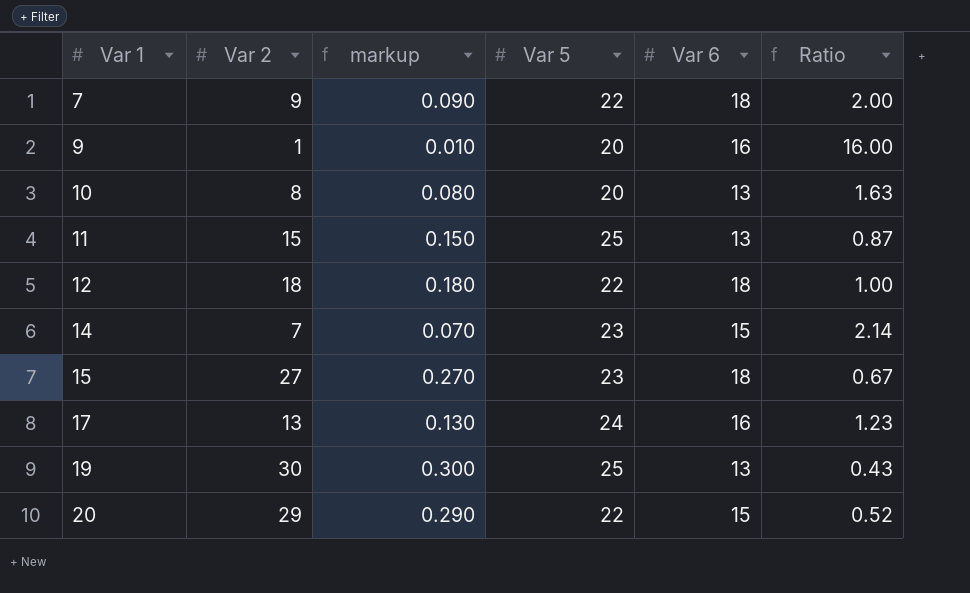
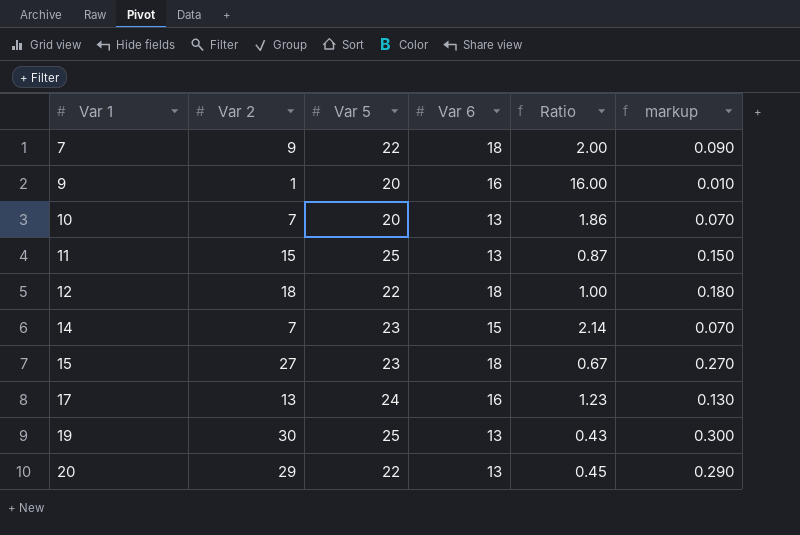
column markup | position: 3 -> 6
10 | Var 2: 8 -> 7
10 | Ratio: 1.63 -> 1.86
10 | markup: 0.080 -> 0.070
20 | Var 6: 15 -> 13
20 | Ratio: 0.52 -> 0.45

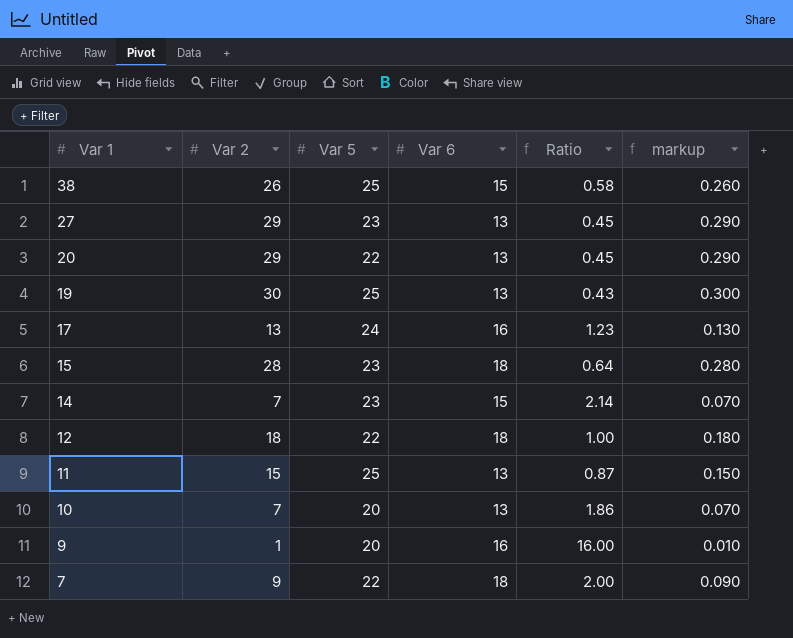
row order: Var 1 ascending -> Var 1 descending
row 38: none -> 26 | 25 | 15 | 0.58 | 0.260
row 27: none -> 29 | 23 | 13 | 0.45 | 0.290
15 | Var 2: 27 -> 28
15 | Ratio: 0.67 -> 0.64
15 | markup: 0.270 -> 0.280

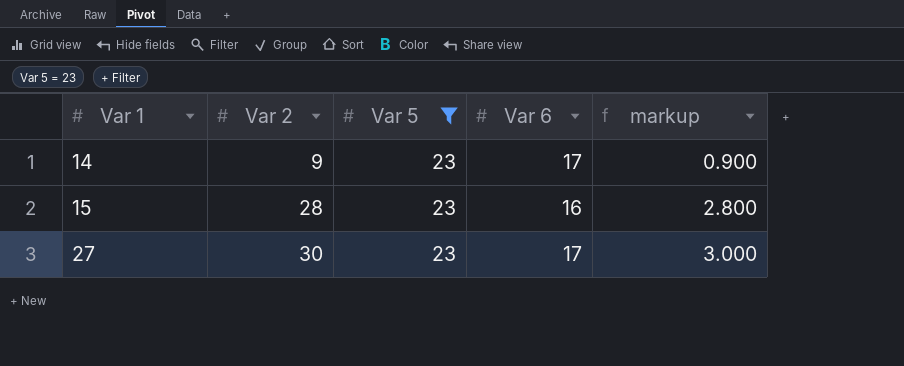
filter: none -> Var 5 = 23
row order: Var 1 descending -> Var 1 ascending
column Ratio | formula: [Var 6] / [Var 2] -> none
column markup | formula: [Var 2] * 0.01 -> [Var 2] * 0.1
14 | Var 2: 7 -> 9
14 | Var 6: 15 -> 17
15 | Var 6: 18 -> 16
27 | Var 2: 29 -> 30
27 | Var 6: 13 -> 17

